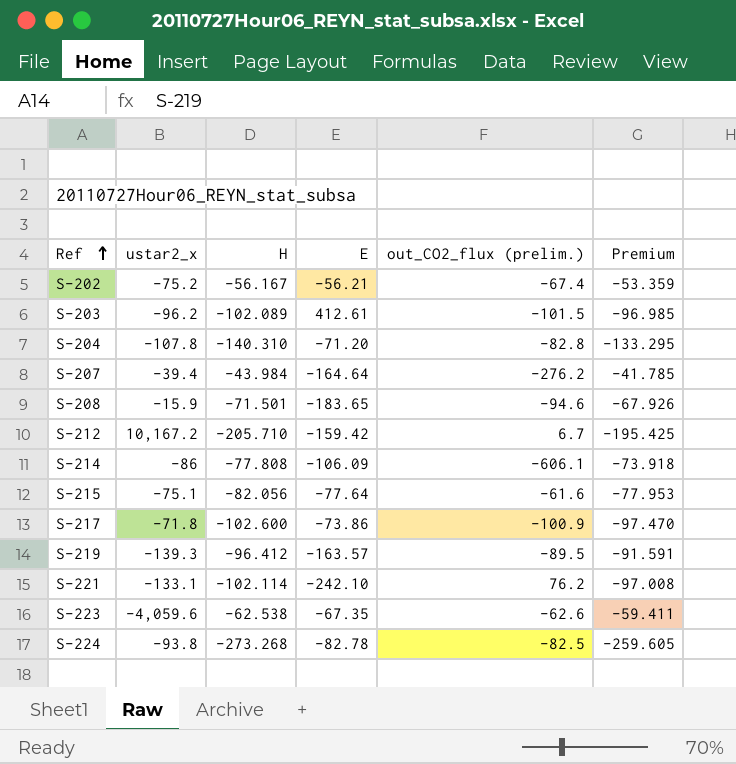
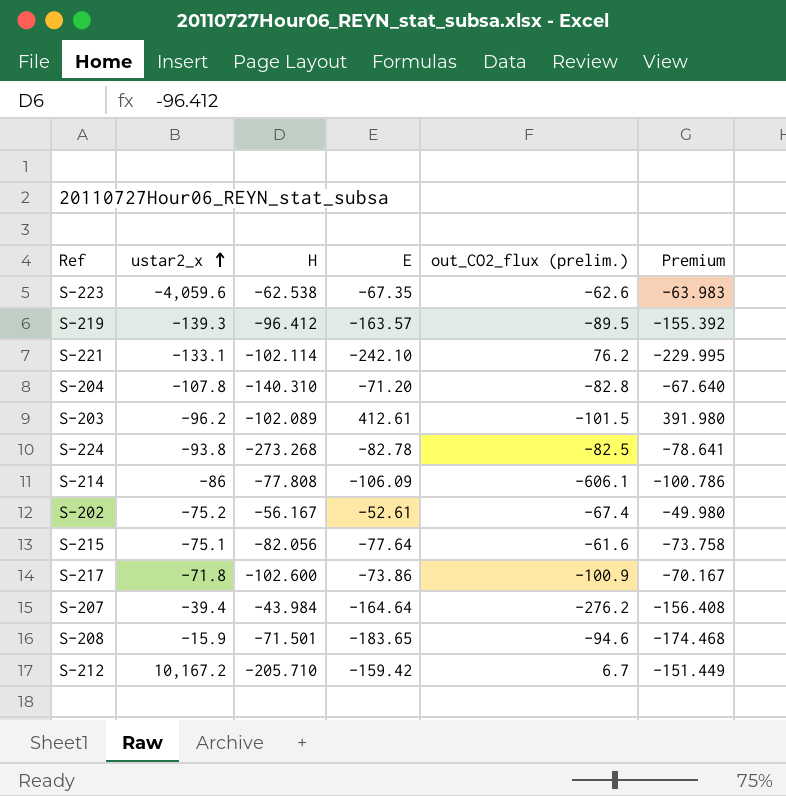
row order: Ref ascending -> ustar2_x ascending
column Premium | formula: [H] * 0.95 -> [E] * 0.95
S-202 | E: -56.21 -> -52.61

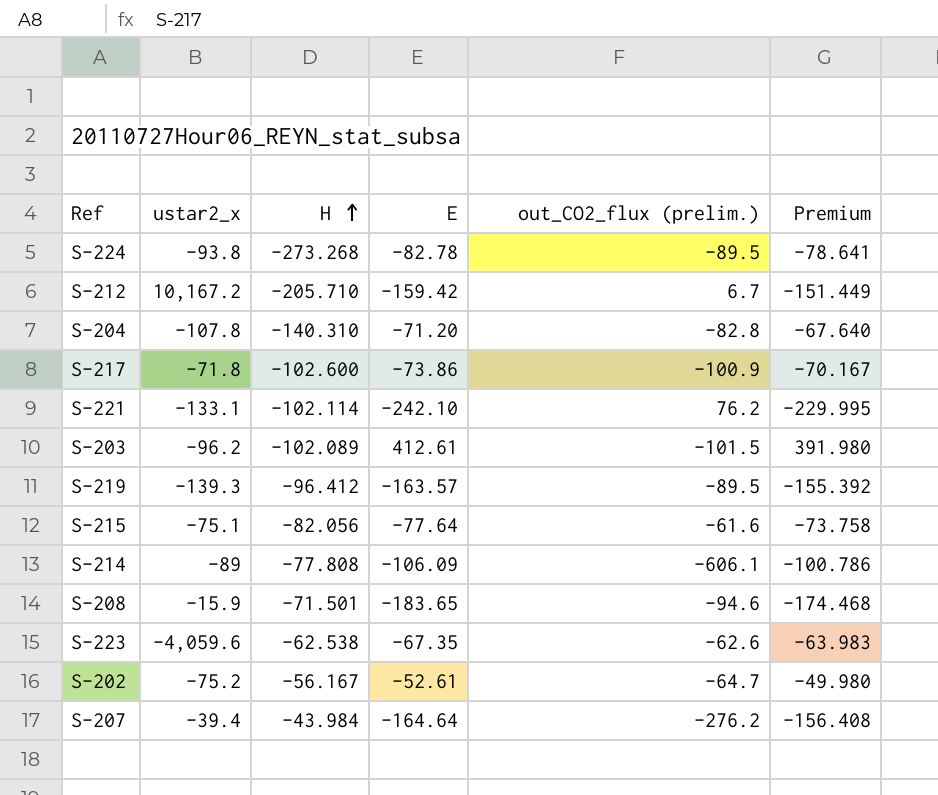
row order: ustar2_x ascending -> H ascending
S-224 | out_CO2_flux (prelim.): -82.5 -> -89.5
S-214 | ustar2_x: -86 -> -89
S-202 | out_CO2_flux (prelim.): -67.4 -> -64.7

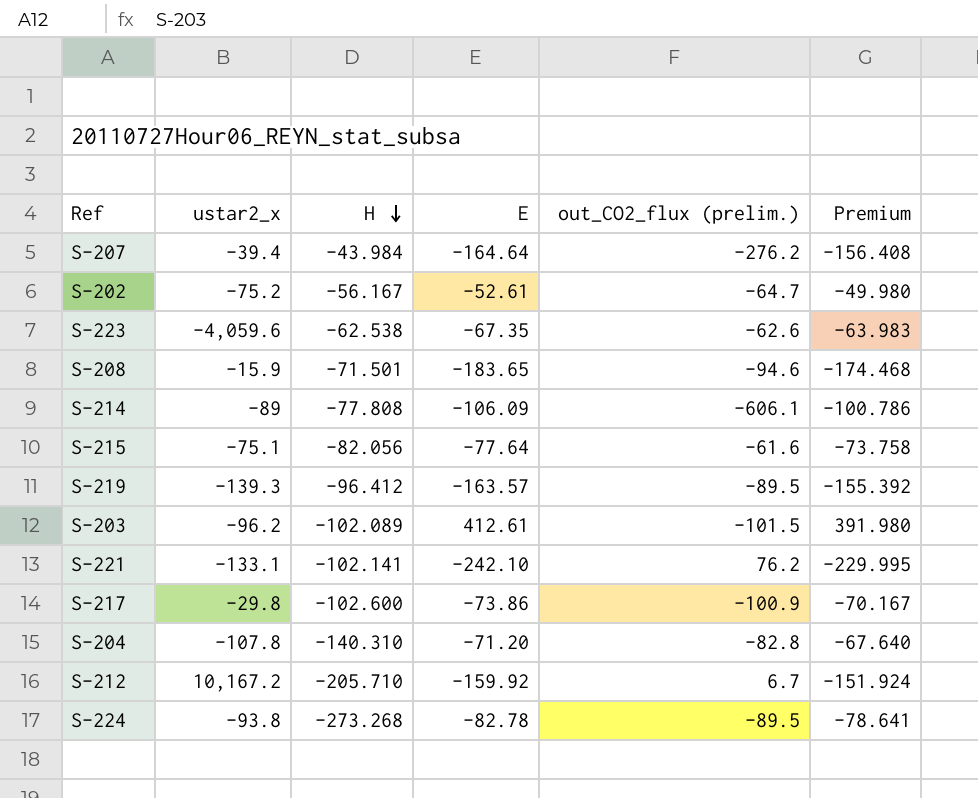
row order: H ascending -> H descending
S-221 | H: -102.114 -> -102.141
S-217 | ustar2_x: -71.8 -> -29.8
S-212 | E: -159.42 -> -159.92
S-212 | Premium: -151.449 -> -151.924

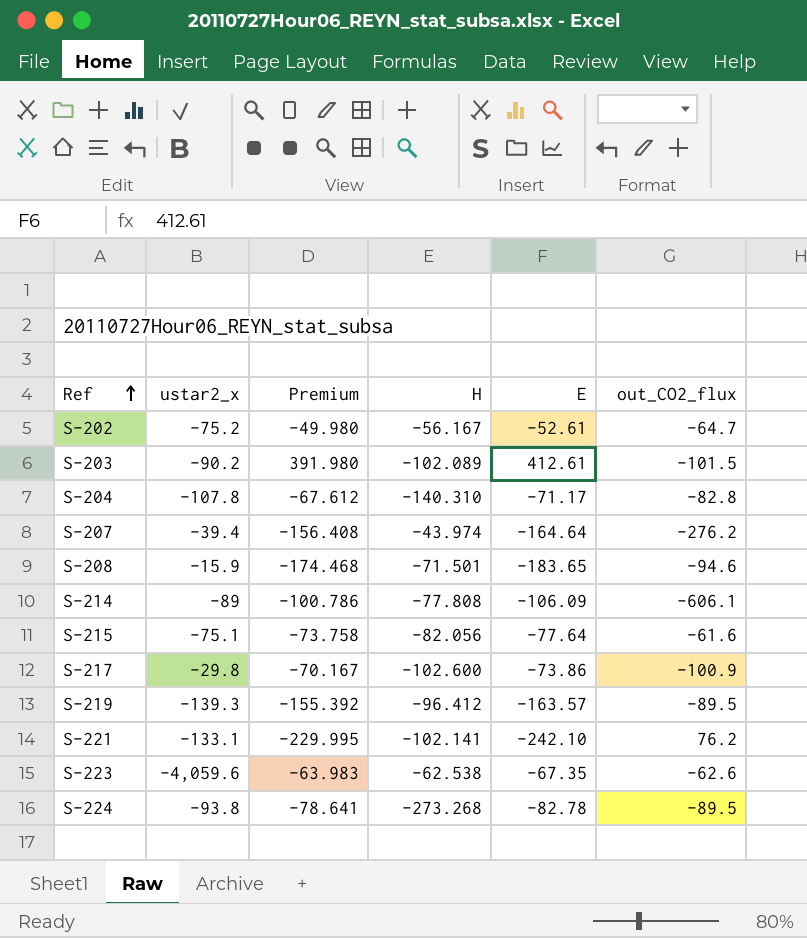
row order: H descending -> Ref ascending
column Premium | position: 6 -> 3
column name: out_CO2_flux (prelim.) -> out_CO2_flux
row S-212: 10,167.2 | -205.710 | -159.92 | 6.7 | -151.924 -> none
S-203 | ustar2_x: -96.2 -> -90.2
S-204 | Premium: -67.640 -> -67.612
S-204 | E: -71.20 -> -71.17
S-207 | H: -43.984 -> -43.974

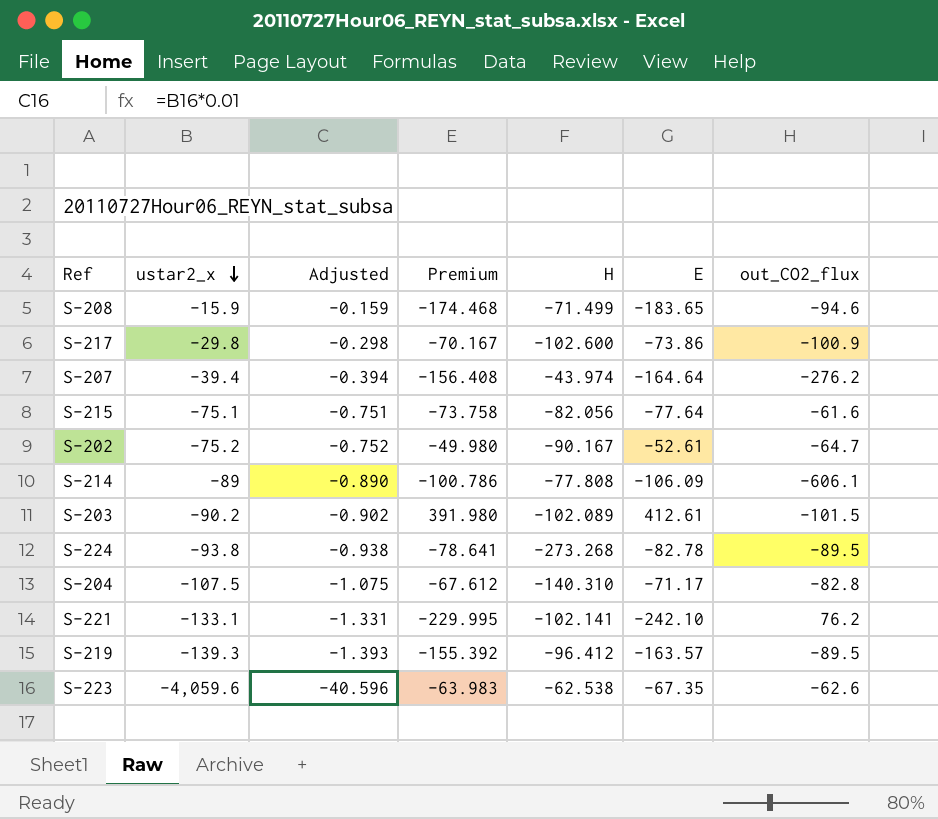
row order: Ref ascending -> ustar2_x descending
column Adjusted | formula: none -> [ustar2_x] * 0.01
S-208 | H: -71.501 -> -71.499
S-202 | H: -56.167 -> -90.167
S-204 | ustar2_x: -107.8 -> -107.5

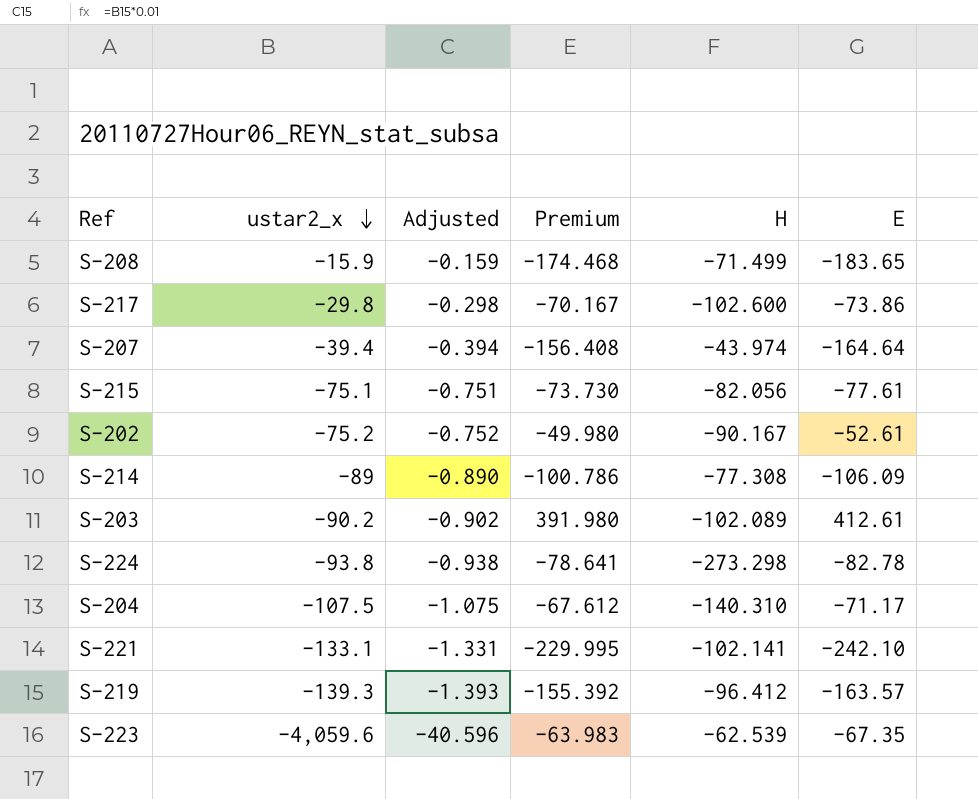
column out_CO2_flux | position: 7 -> none
S-215 | Premium: -73.758 -> -73.730
S-215 | E: -77.64 -> -77.61
S-214 | H: -77.808 -> -77.308
S-224 | H: -273.268 -> -273.298
S-223 | H: -62.538 -> -62.539

